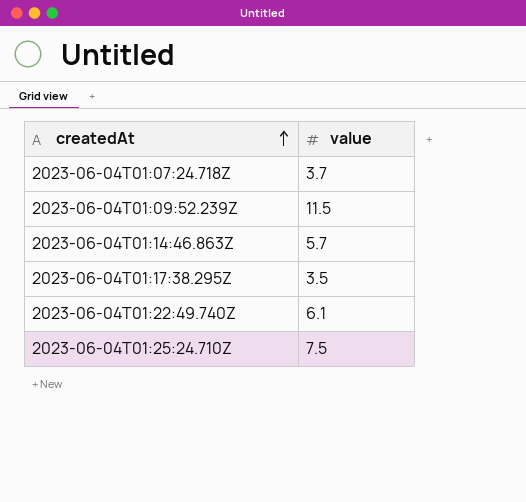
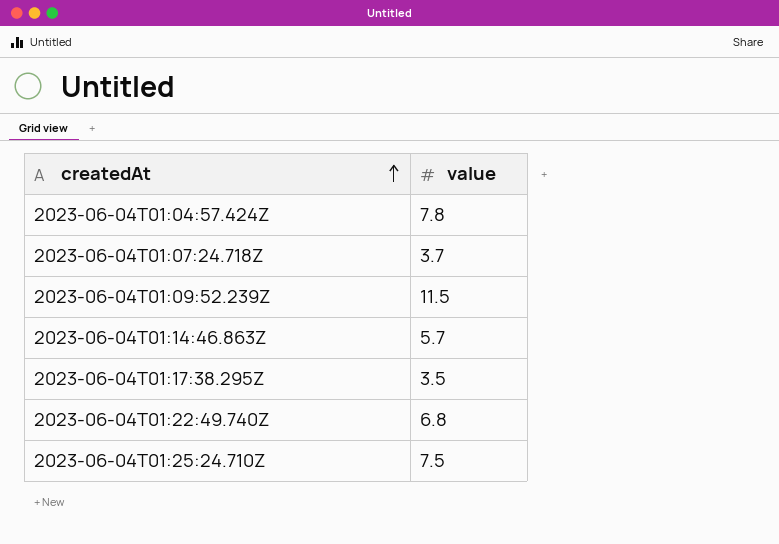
row 2023-06-04T01:04:57.424Z: none -> 7.8
2023-06-04T01:22:49.740Z | value: 6.1 -> 6.8

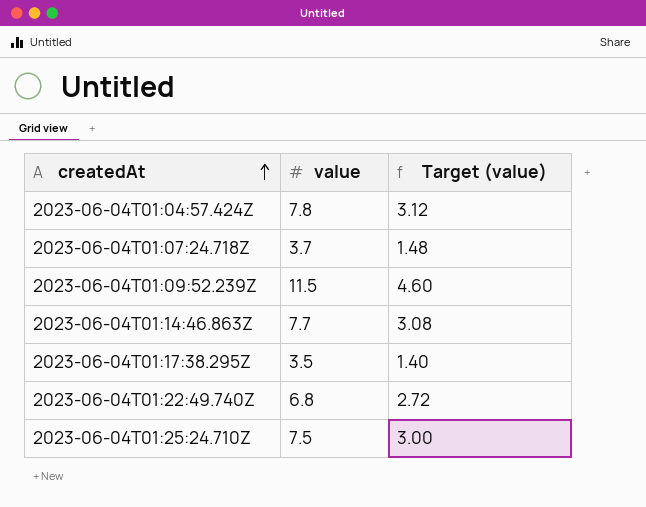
column Target (value) | formula: none -> [value] * 0.4
2023-06-04T01:14:46.863Z | value: 5.7 -> 7.7

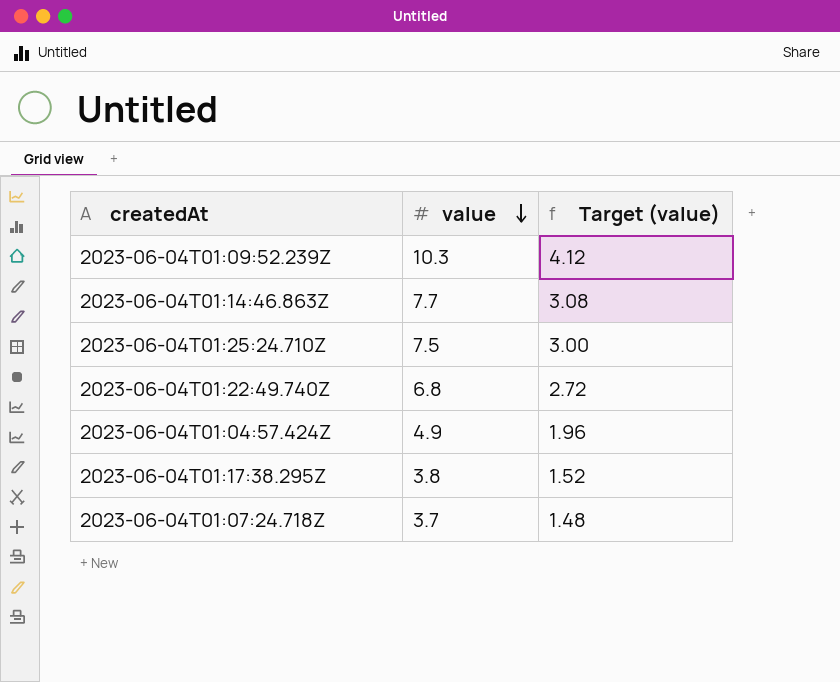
row order: createdAt ascending -> value descending
2023-06-04T01:09:52.239Z | value: 11.5 -> 10.3
2023-06-04T01:09:52.239Z | Target (value): 4.60 -> 4.12
2023-06-04T01:04:57.424Z | value: 7.8 -> 4.9
2023-06-04T01:04:57.424Z | Target (value): 3.12 -> 1.96
2023-06-04T01:17:38.295Z | value: 3.5 -> 3.8
2023-06-04T01:17:38.295Z | Target (value): 1.40 -> 1.52

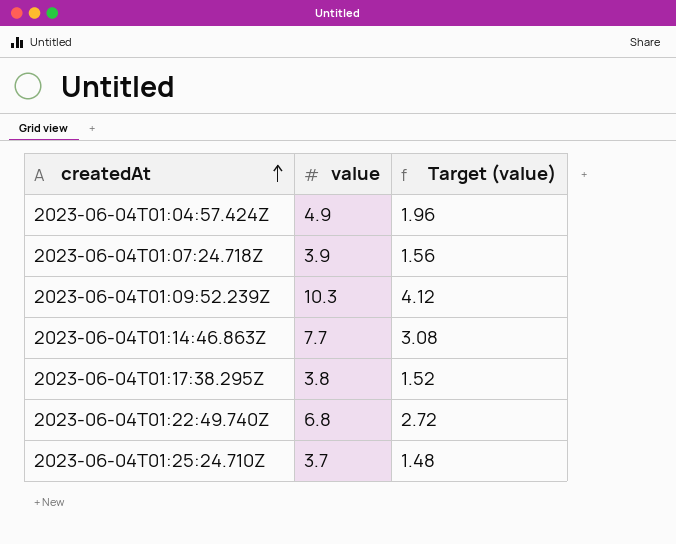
row order: value descending -> createdAt ascending
2023-06-04T01:07:24.718Z | value: 3.7 -> 3.9
2023-06-04T01:07:24.718Z | Target (value): 1.48 -> 1.56
2023-06-04T01:25:24.710Z | value: 7.5 -> 3.7
2023-06-04T01:25:24.710Z | Target (value): 3.00 -> 1.48

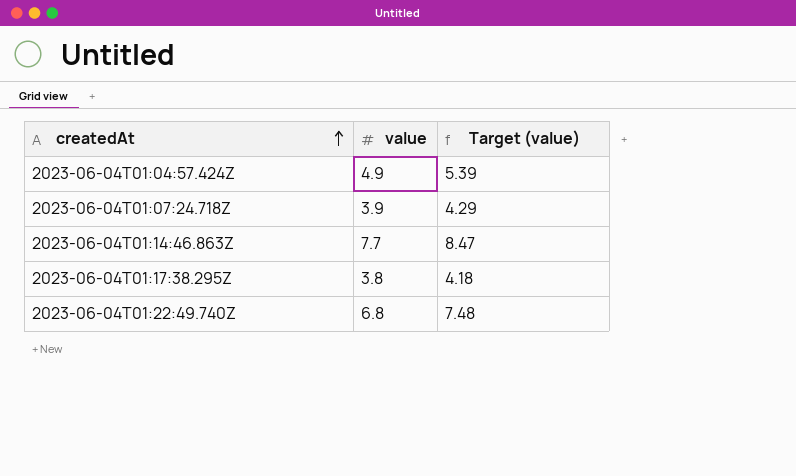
column Target (value) | formula: [value] * 0.4 -> [value] * 1.1
row 2023-06-04T01:09:52.239Z: 10.3 | 4.12 -> none
row 2023-06-04T01:25:24.710Z: 3.7 | 1.48 -> none

